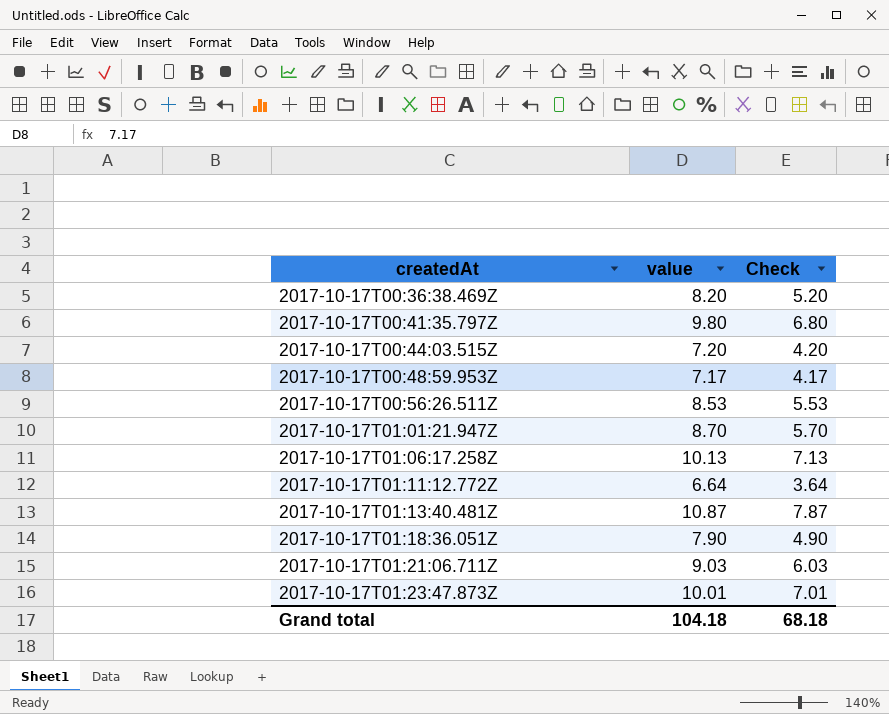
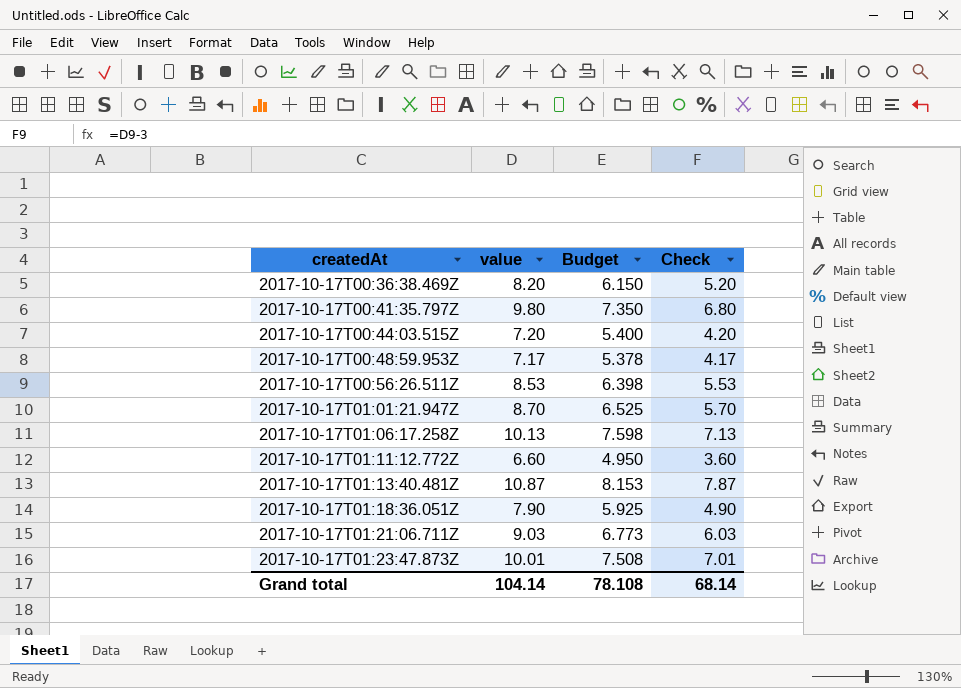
column Budget | formula: none -> [value] * 0.75
2017-10-17T01:11:12.772Z | value: 6.64 -> 6.60
2017-10-17T01:11:12.772Z | Check: 3.64 -> 3.60
Grand total | value: 104.18 -> 104.14
Grand total | Check: 68.18 -> 68.14

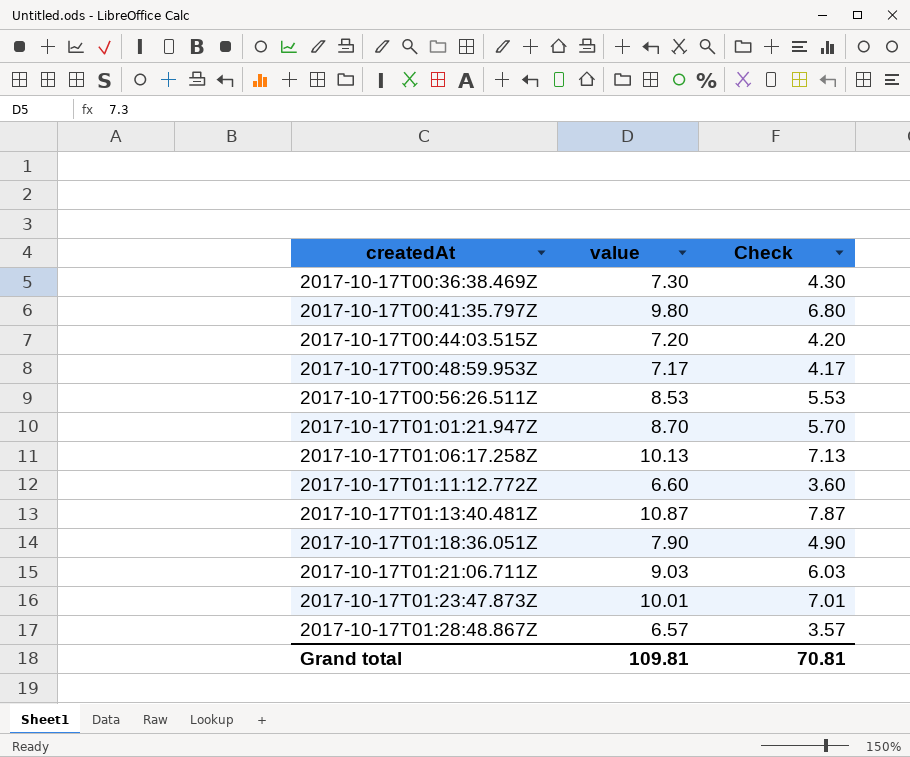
column Budget | formula: [value] * 0.75 -> none
2017-10-17T00:36:38.469Z | value: 8.20 -> 7.30
2017-10-17T00:36:38.469Z | Check: 5.20 -> 4.30
row 2017-10-17T01:28:48.867Z: none -> 6.57 | 3.57
Grand total | value: 104.14 -> 109.81
Grand total | Check: 68.14 -> 70.81

